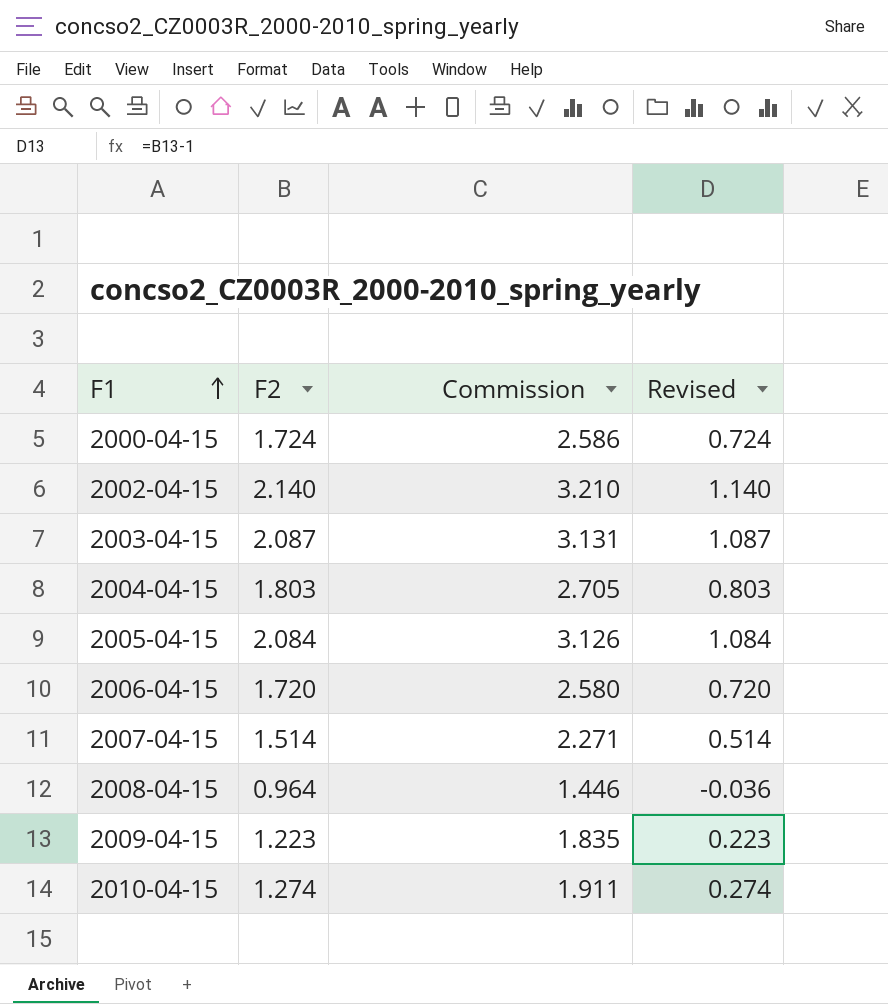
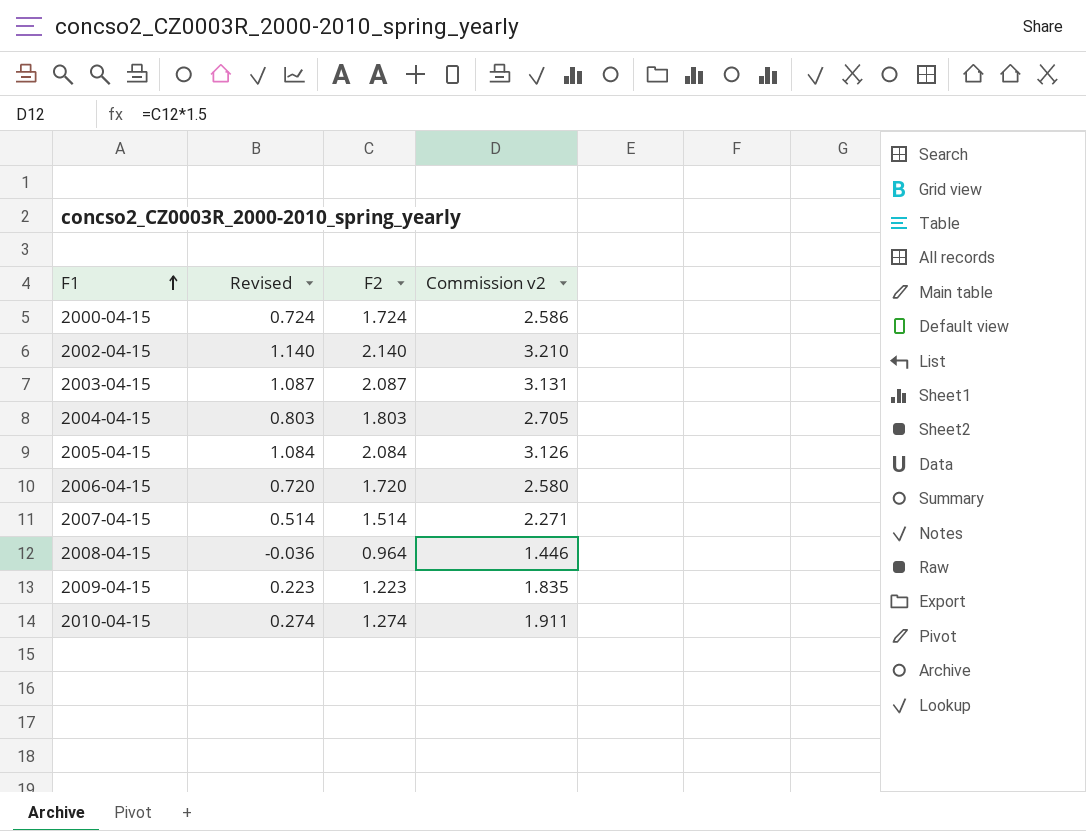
column Revised | position: 4 -> 2
column name: Commission -> Commission v2

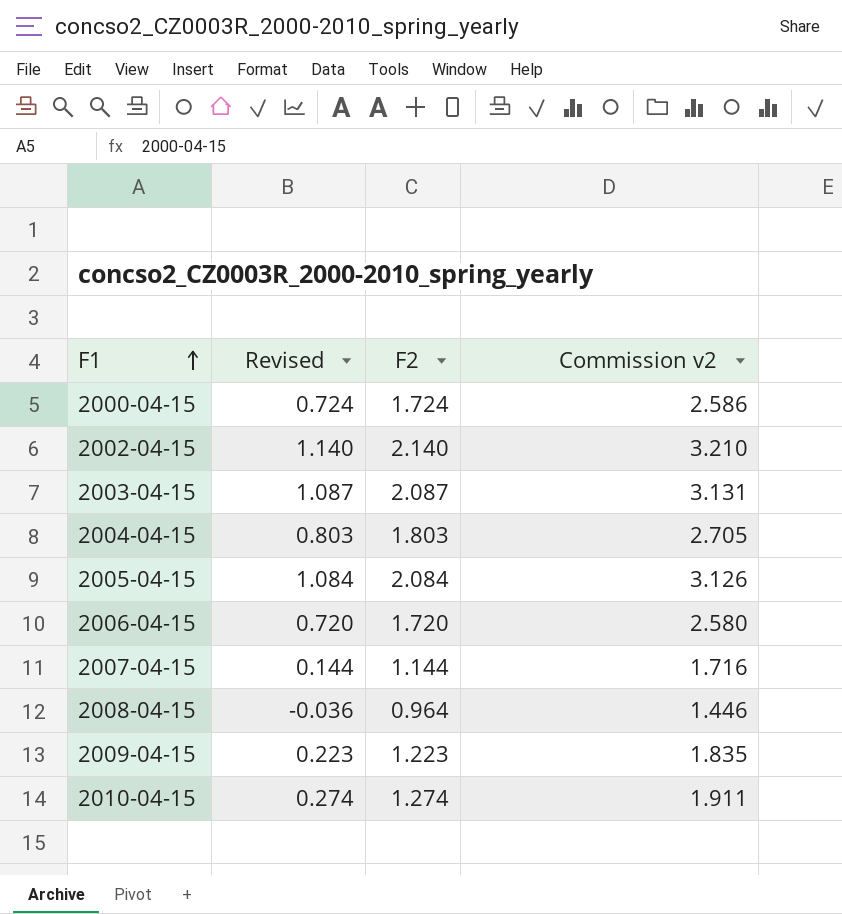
2007-04-15 | Revised: 0.514 -> 0.144
2007-04-15 | F2: 1.514 -> 1.144
2007-04-15 | Commission v2: 2.271 -> 1.716

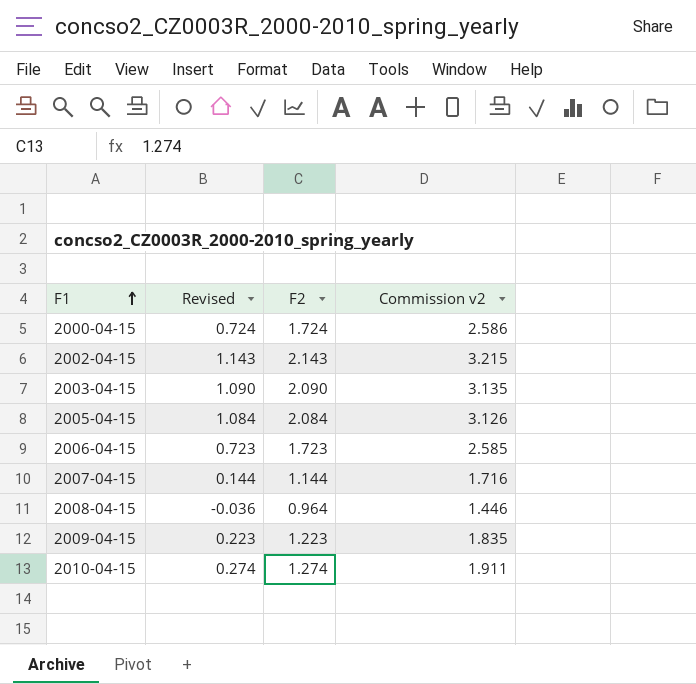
row 2004-04-15: 0.803 | 1.803 | 2.705 -> none
2002-04-15 | Revised: 1.140 -> 1.143
2002-04-15 | F2: 2.140 -> 2.143
2002-04-15 | Commission v2: 3.210 -> 3.215
2003-04-15 | Revised: 1.087 -> 1.090
2003-04-15 | F2: 2.087 -> 2.090
2003-04-15 | Commission v2: 3.131 -> 3.135
2006-04-15 | Revised: 0.720 -> 0.723
2006-04-15 | F2: 1.720 -> 1.723
2006-04-15 | Commission v2: 2.580 -> 2.585

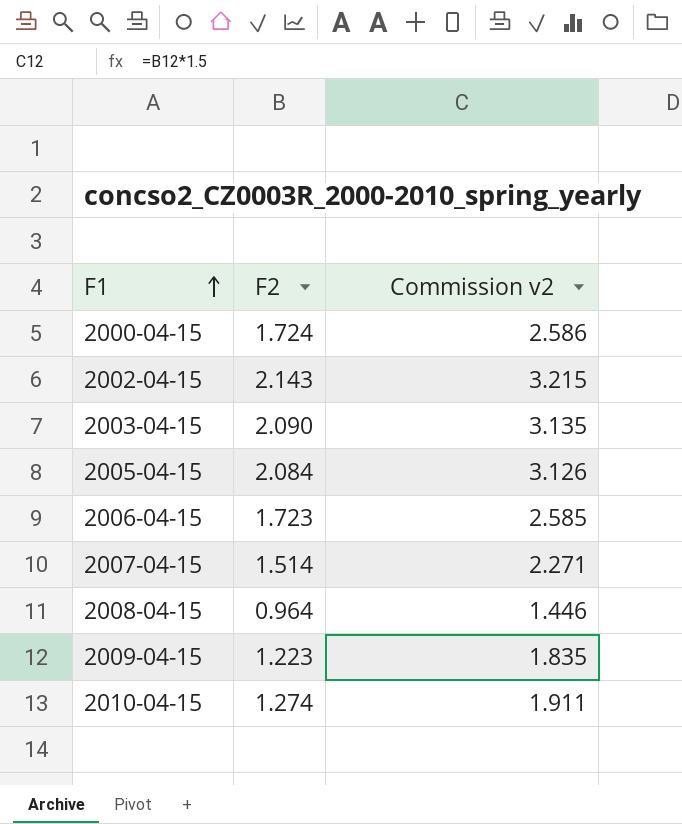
column Revised | formula: [F2] - 1 -> none
2007-04-15 | F2: 1.144 -> 1.514
2007-04-15 | Commission v2: 1.716 -> 2.271

